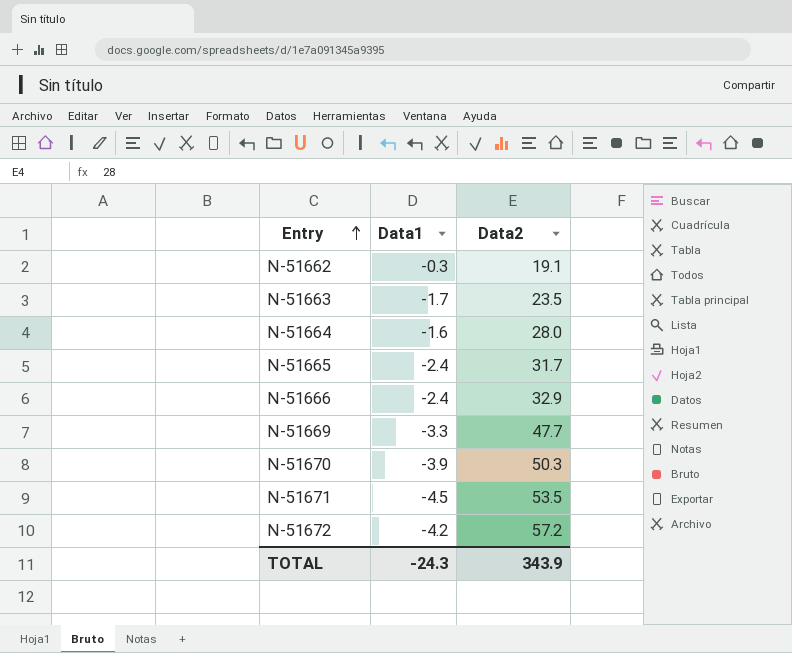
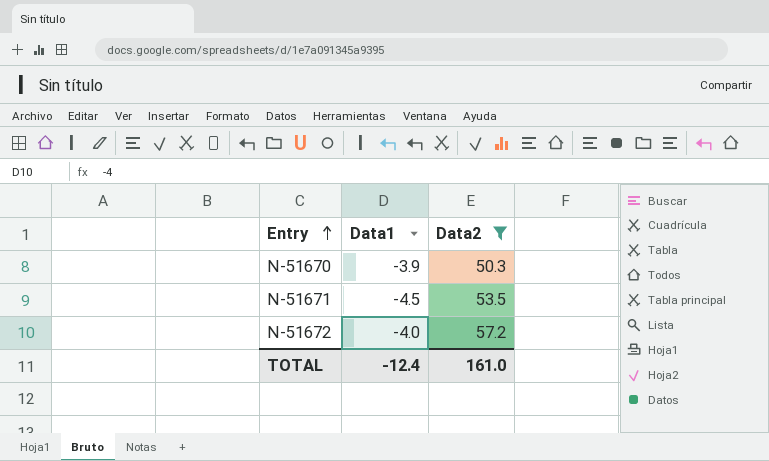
filter: none -> Data2 >= 50.3
N-51672 | Data1: -4.2 -> -4.0
TOTAL | Data1: -24.3 -> -12.4
TOTAL | Data2: 343.9 -> 161.0

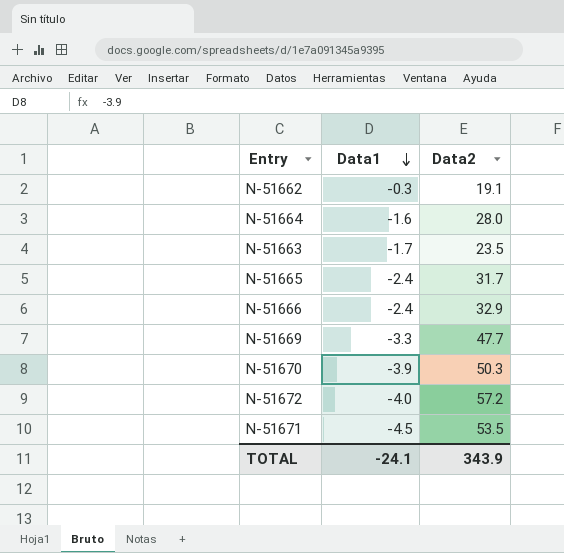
filter: Data2 >= 50.3 -> none
row order: Entry ascending -> Data1 descending
TOTAL | Data1: -12.4 -> -24.1
TOTAL | Data2: 161.0 -> 343.9

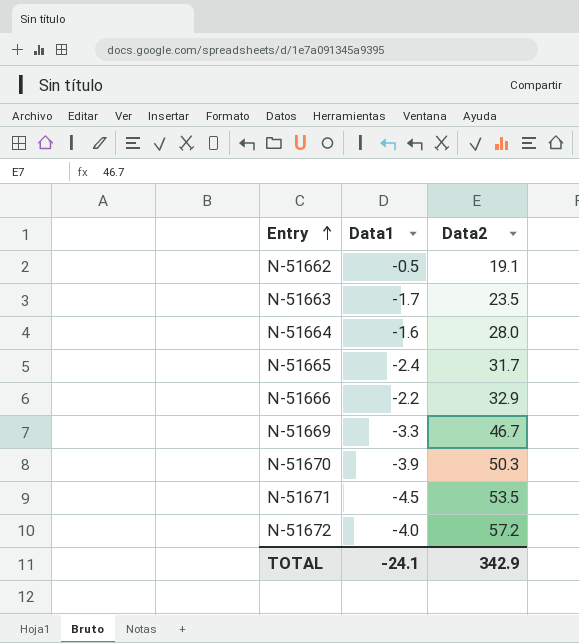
row order: Data1 descending -> Entry ascending
N-51662 | Data1: -0.3 -> -0.5
N-51666 | Data1: -2.4 -> -2.2
N-51669 | Data2: 47.7 -> 46.7
TOTAL | Data2: 343.9 -> 342.9

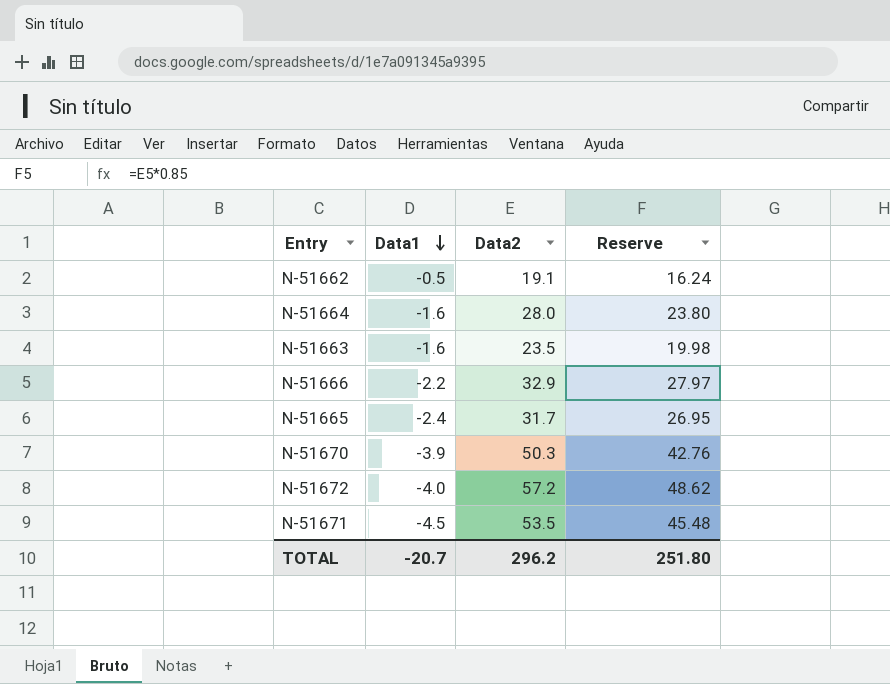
row order: Entry ascending -> Data1 descending
column Reserve | formula: none -> [Data2] * 0.85
row N-51669: -3.3 | 46.7 -> none
N-51663 | Data1: -1.7 -> -1.6
TOTAL | Data1: -24.1 -> -20.7
TOTAL | Data2: 342.9 -> 296.2

